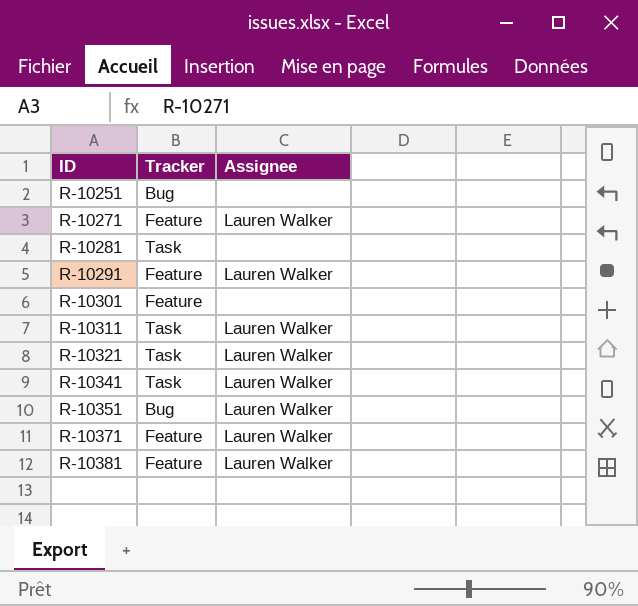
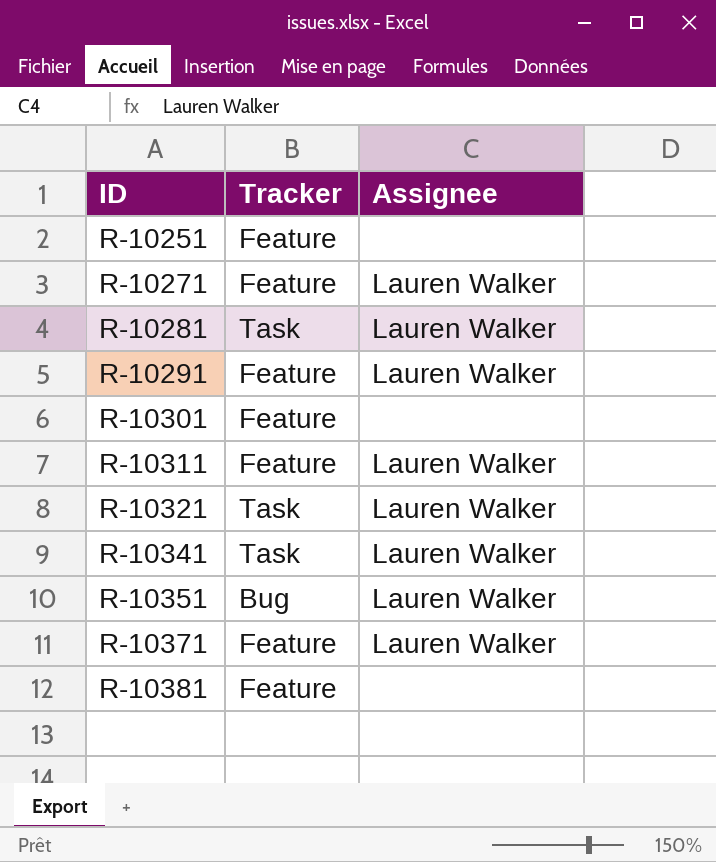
R-10251 | Tracker: Bug -> Feature
R-10281 | Assignee: none -> Lauren Walker
R-10311 | Tracker: Task -> Feature
R-10381 | Assignee: Lauren Walker -> none

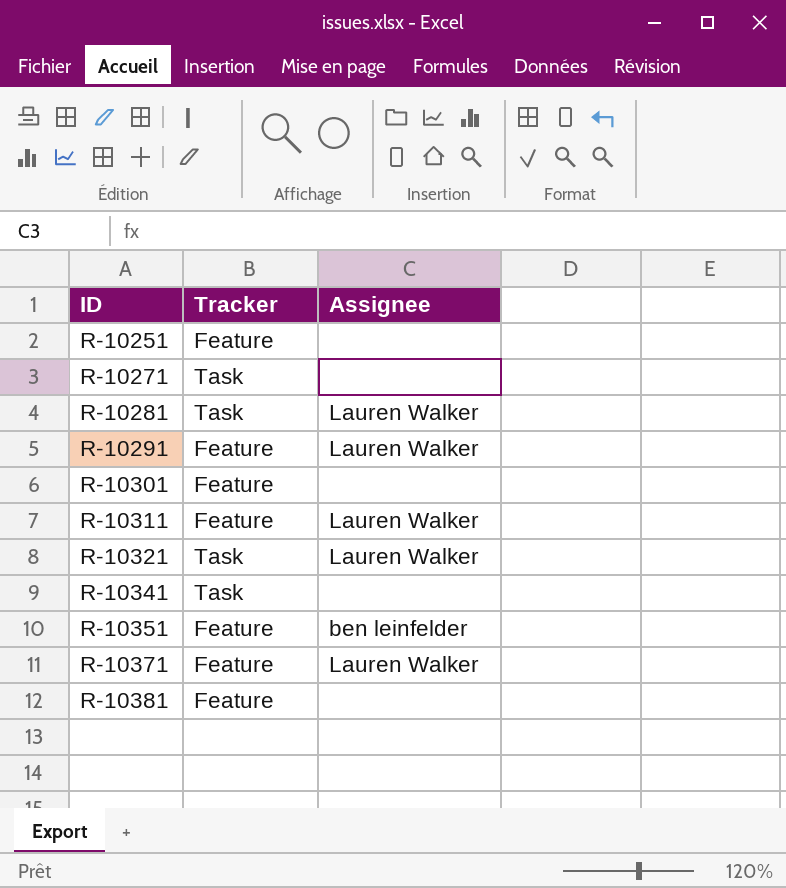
R-10271 | Tracker: Feature -> Task
R-10271 | Assignee: Lauren Walker -> none
R-10341 | Assignee: Lauren Walker -> none
R-10351 | Tracker: Bug -> Feature
R-10351 | Assignee: Lauren Walker -> ben leinfelder

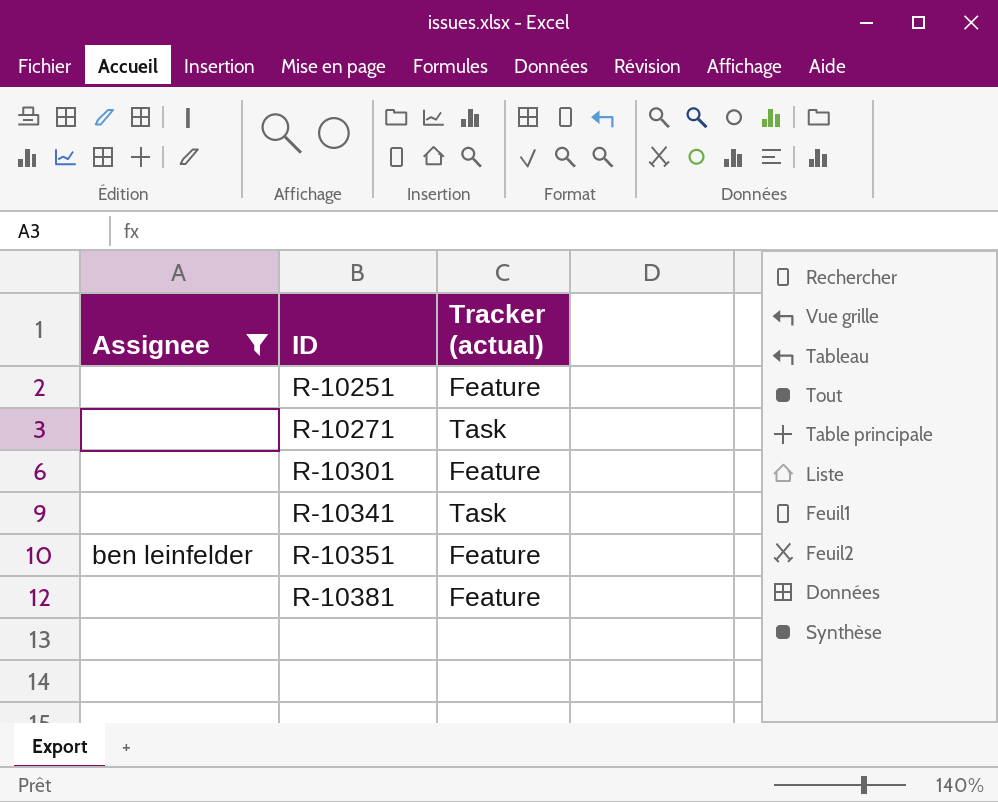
filter: none -> Assignee != Lauren Walker
column Assignee | position: 3 -> 1
column name: Tracker -> Tracker (actual)

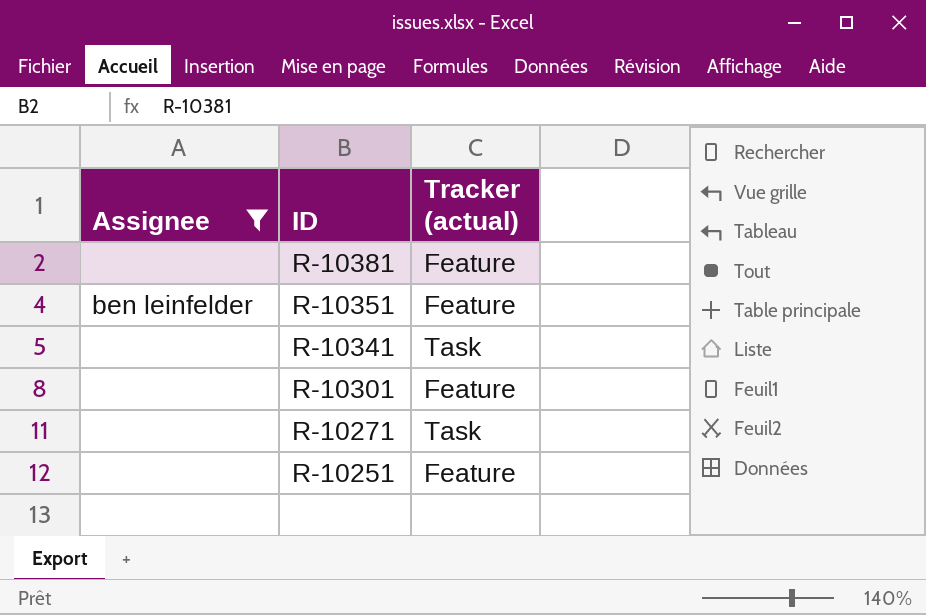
row order: ID ascending -> ID descending

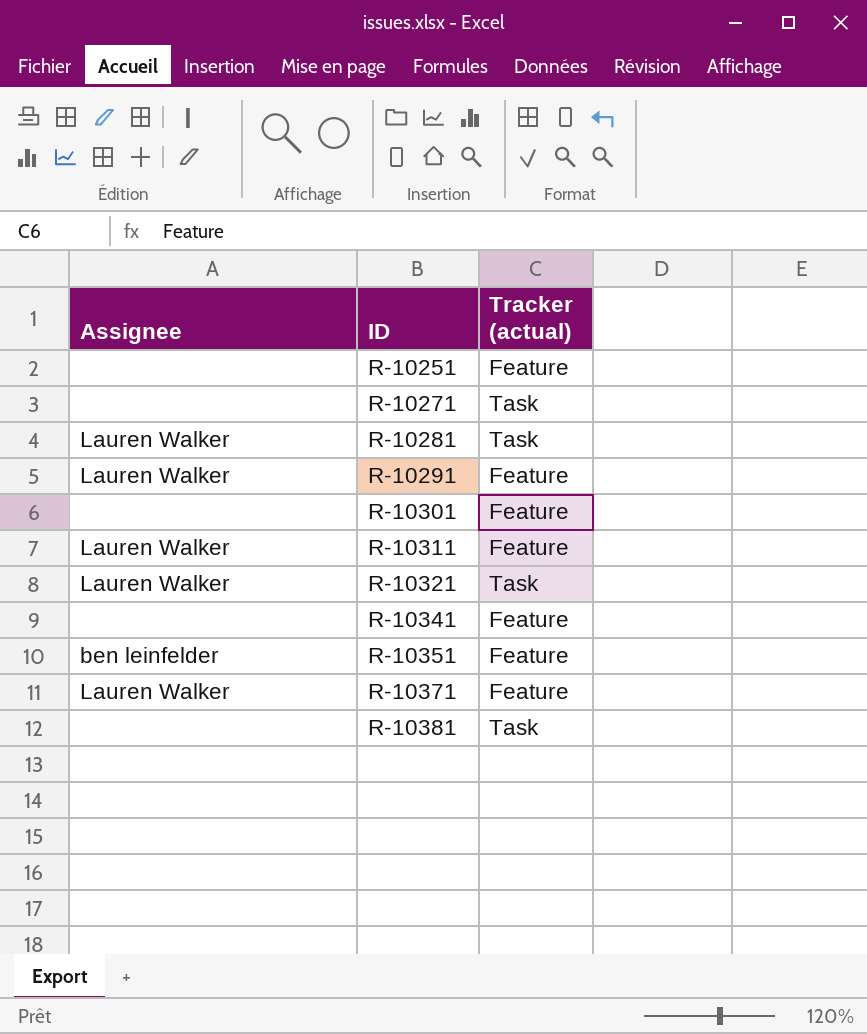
filter: Assignee != Lauren Walker -> none
row order: ID descending -> ID ascending
R-10341 | Tracker (actual): Task -> Feature
R-10381 | Tracker (actual): Feature -> Task

